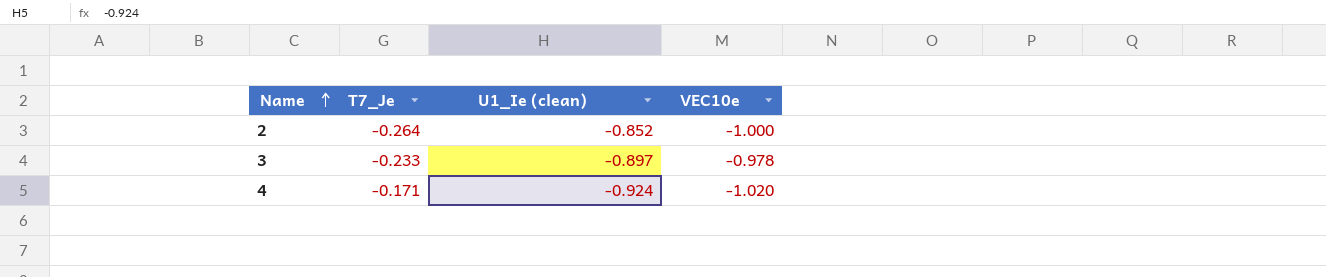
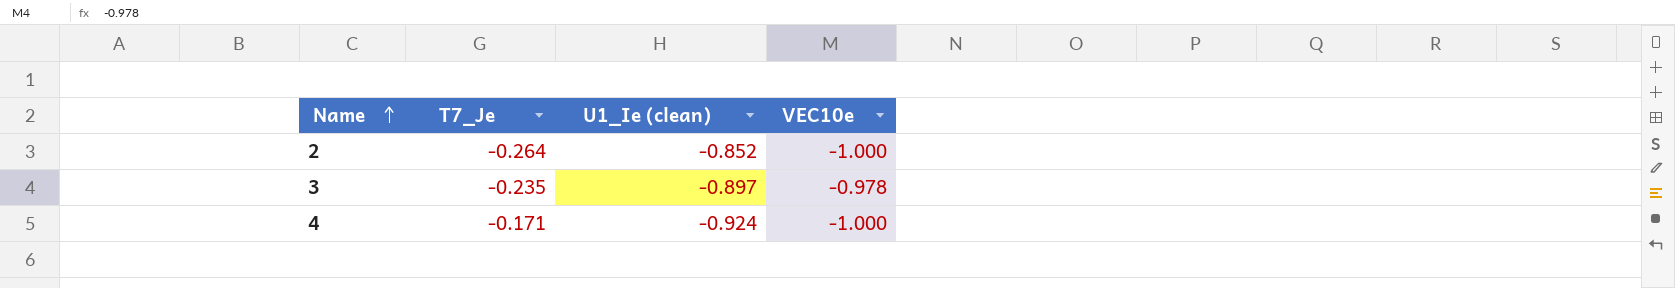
3 | T7_Je: -0.233 -> -0.235
4 | VEC10e: -1.020 -> -1.000

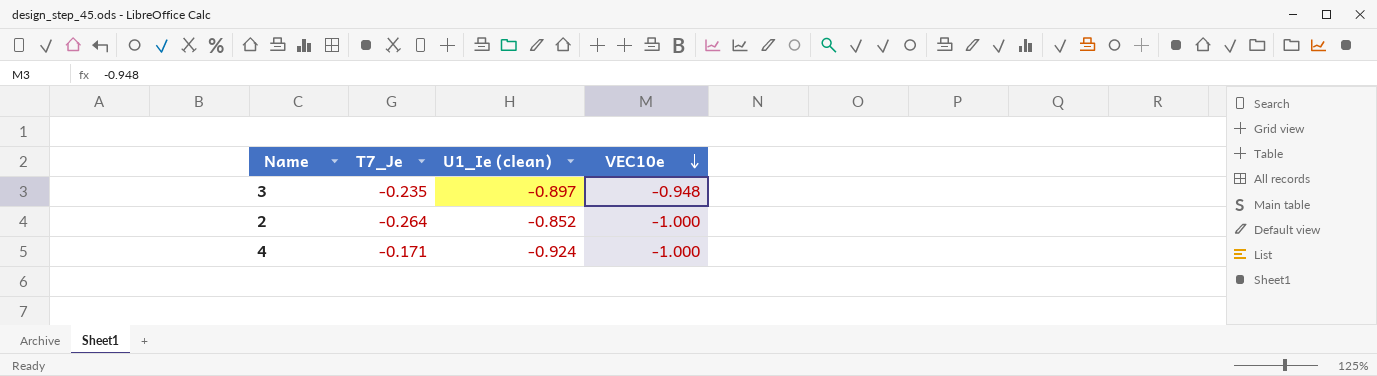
row order: Name ascending -> VEC10e descending
3 | VEC10e: -0.978 -> -0.948

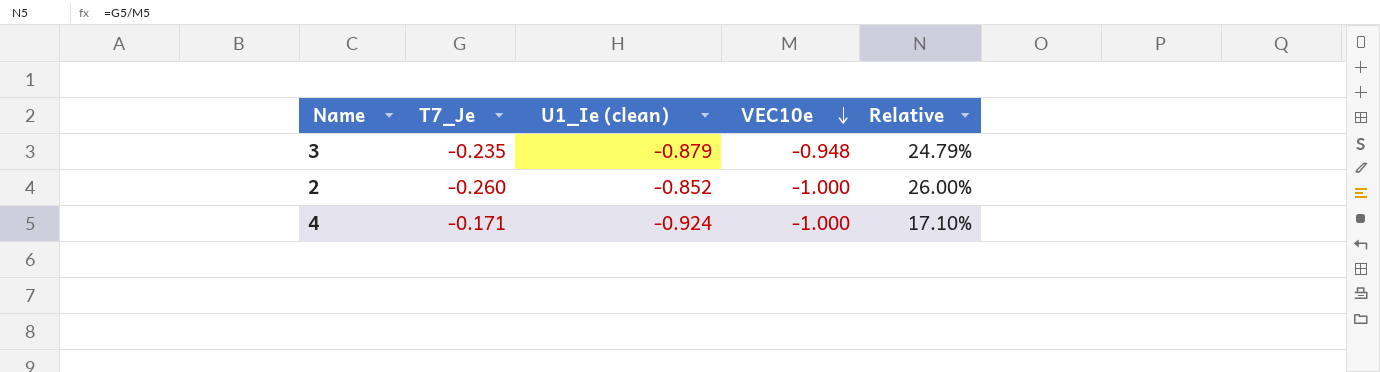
column Relative | formula: none -> [T7_Je] / [VEC10e]
3 | U1_Ie (clean): -0.897 -> -0.879
2 | T7_Je: -0.264 -> -0.260

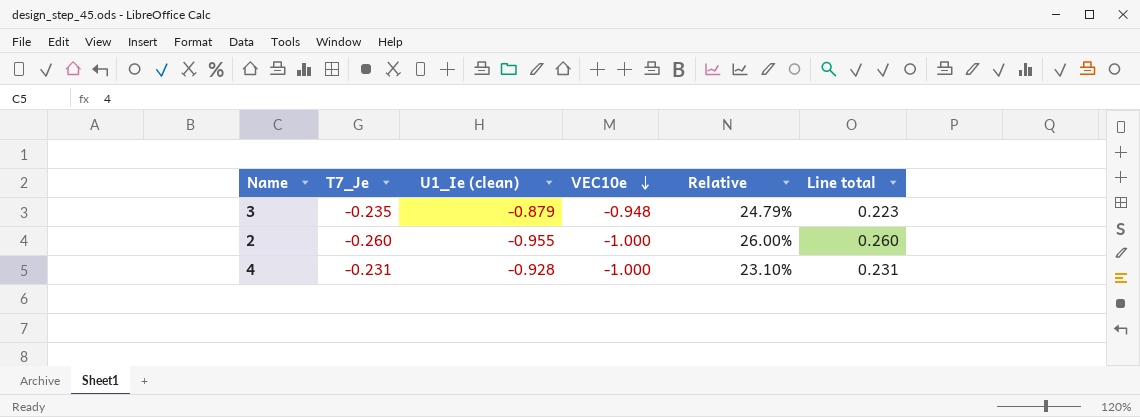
column Line total | formula: none -> [T7_Je] * [VEC10e]
2 | U1_Ie (clean): -0.852 -> -0.955
4 | T7_Je: -0.171 -> -0.231
4 | U1_Ie (clean): -0.924 -> -0.928
4 | Relative: 17.10% -> 23.10%

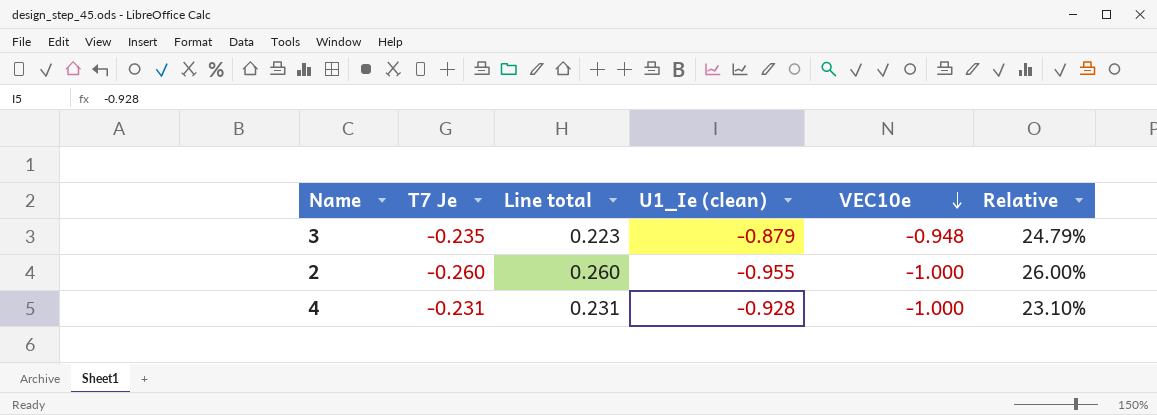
column name: T7_Je -> T7 Je
column Line total | position: 6 -> 3

